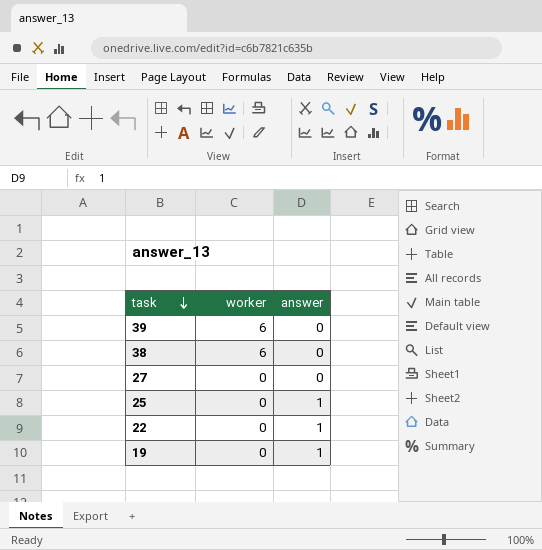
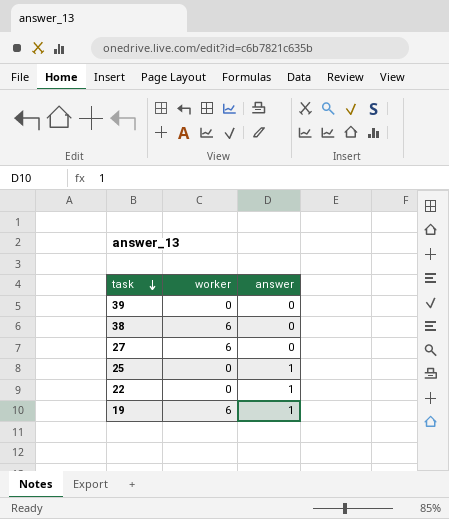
39 | worker: 6 -> 0
27 | worker: 0 -> 6
19 | worker: 0 -> 6

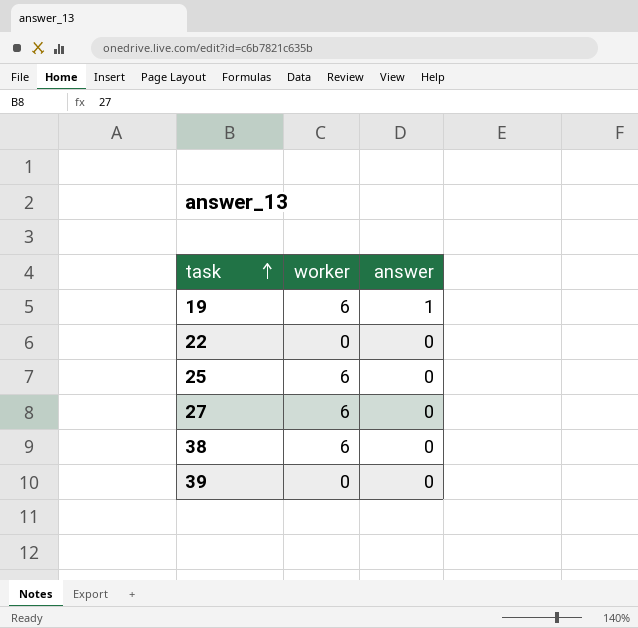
row order: task descending -> task ascending
22 | answer: 1 -> 0
25 | worker: 0 -> 6
25 | answer: 1 -> 0

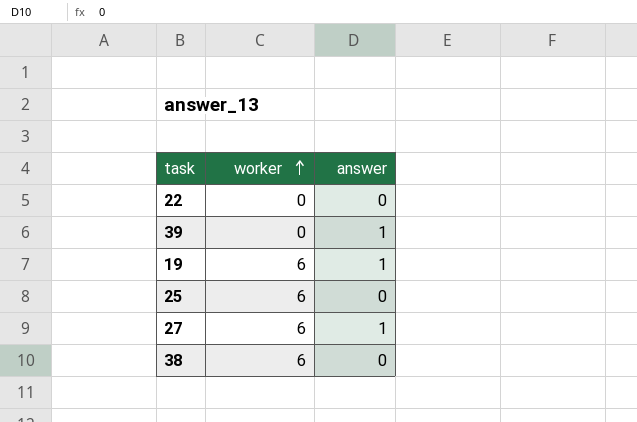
row order: task ascending -> worker ascending
39 | answer: 0 -> 1
27 | answer: 0 -> 1

